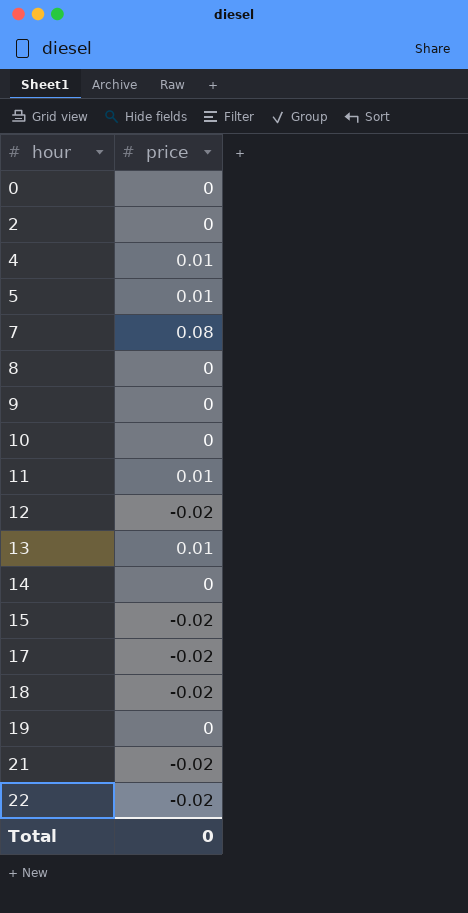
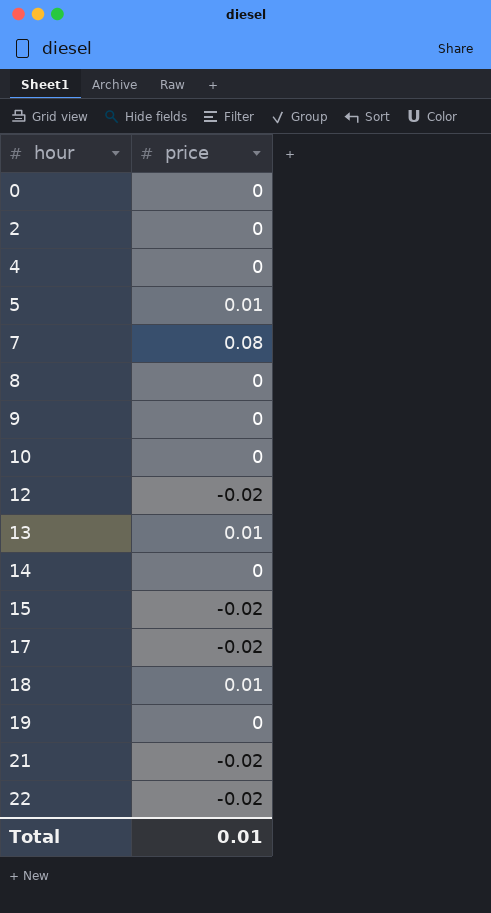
row 11: 0.01 -> none
4 | price: 0.01 -> 0
18 | price: -0.02 -> 0.01
Total | price: 0 -> 0.01

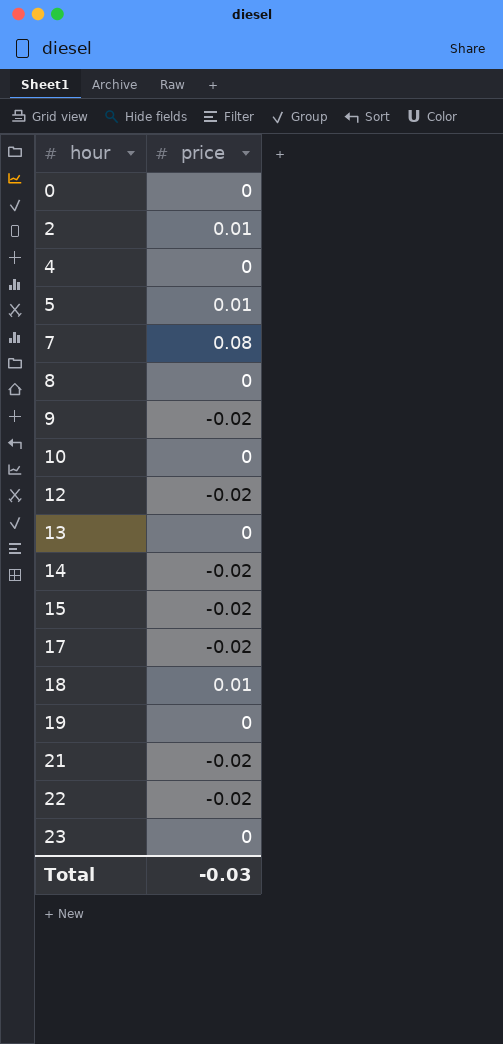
2 | price: 0 -> 0.01
9 | price: 0 -> -0.02
13 | price: 0.01 -> 0
14 | price: 0 -> -0.02
row 23: none -> 0
Total | price: 0.01 -> -0.03

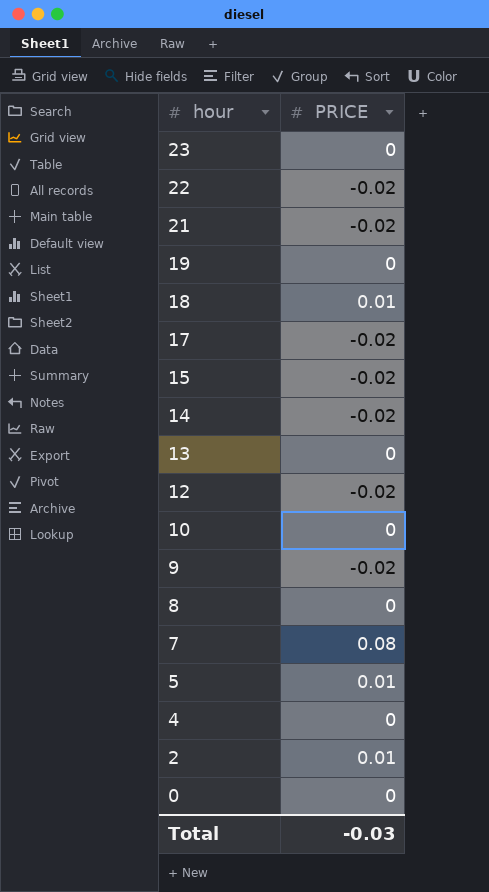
row order: hour ascending -> hour descending
column name: price -> PRICE

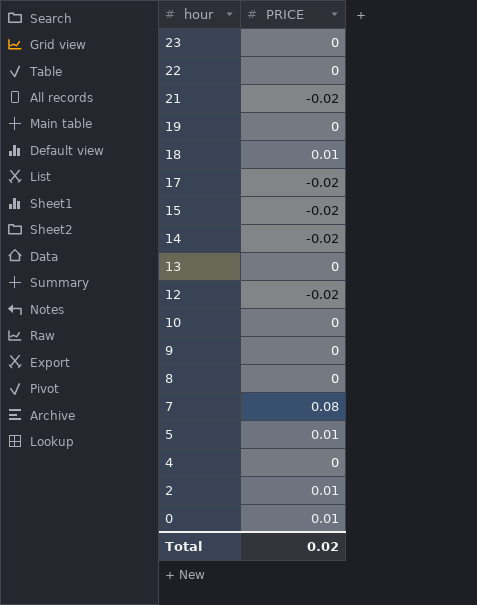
22 | PRICE: -0.02 -> 0
9 | PRICE: -0.02 -> 0
0 | PRICE: 0 -> 0.01
Total | PRICE: -0.03 -> 0.02

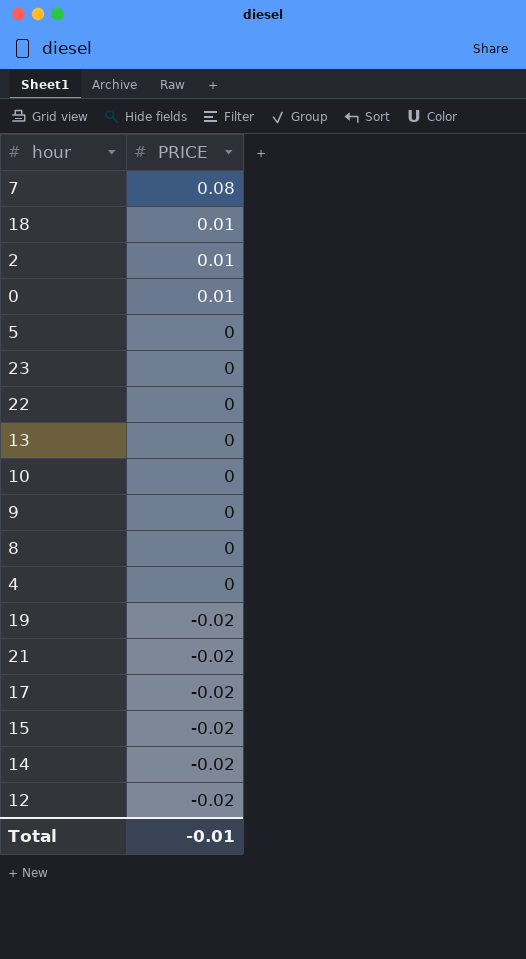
row order: hour descending -> PRICE descending
5 | PRICE: 0.01 -> 0
19 | PRICE: 0 -> -0.02
Total | PRICE: 0.02 -> -0.01

